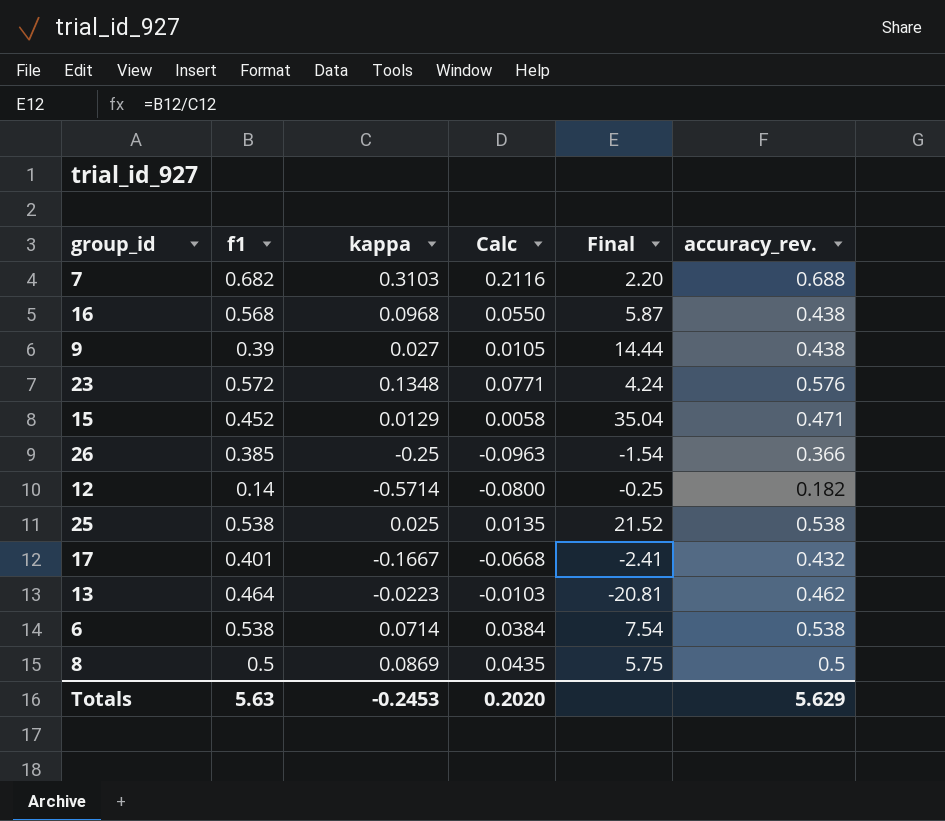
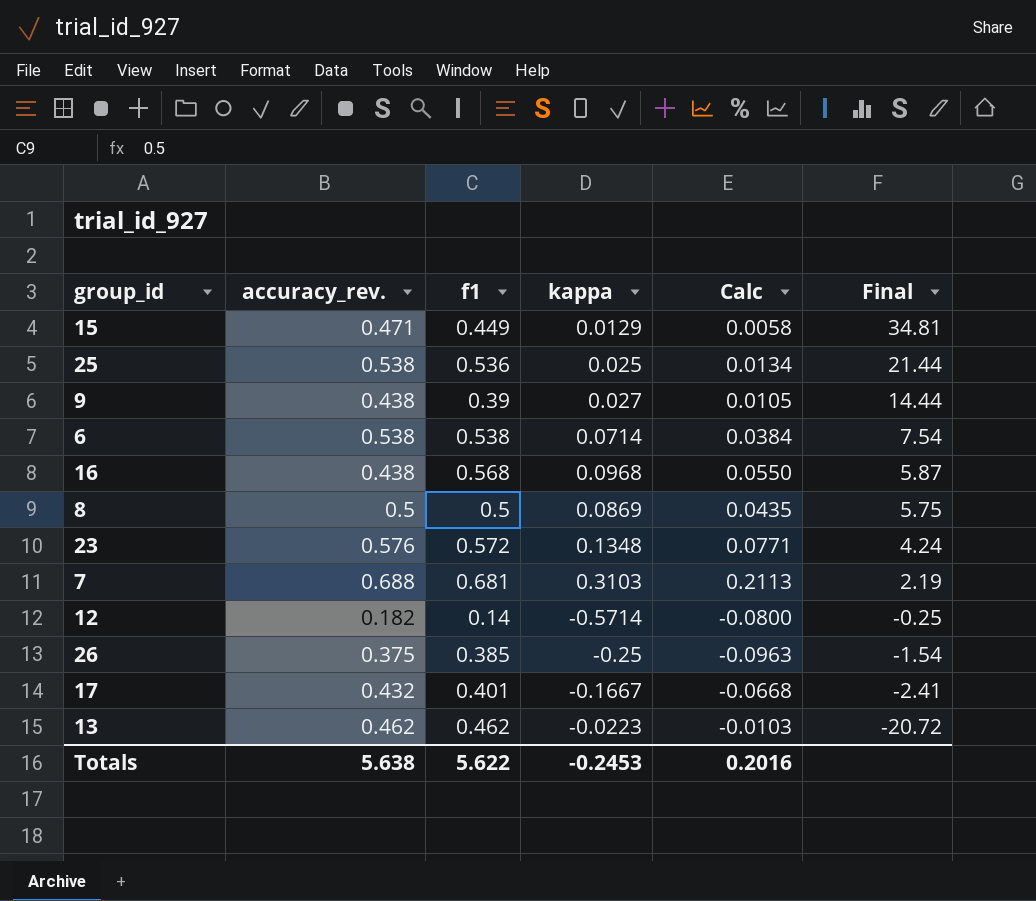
row order: none -> Final descending
column accuracy_rev. | position: 6 -> 2
15 | f1: 0.452 -> 0.449
15 | Final: 35.04 -> 34.81
25 | f1: 0.538 -> 0.536
25 | Calc: 0.0135 -> 0.0134
25 | Final: 21.52 -> 21.44
7 | f1: 0.682 -> 0.681
7 | Calc: 0.2116 -> 0.2113
7 | Final: 2.20 -> 2.19
26 | accuracy_rev.: 0.366 -> 0.375
13 | f1: 0.464 -> 0.462
13 | Final: -20.81 -> -20.72
Totals | accuracy_rev.: 5.629 -> 5.638
Totals | f1: 5.63 -> 5.622
Totals | Calc: 0.2020 -> 0.2016

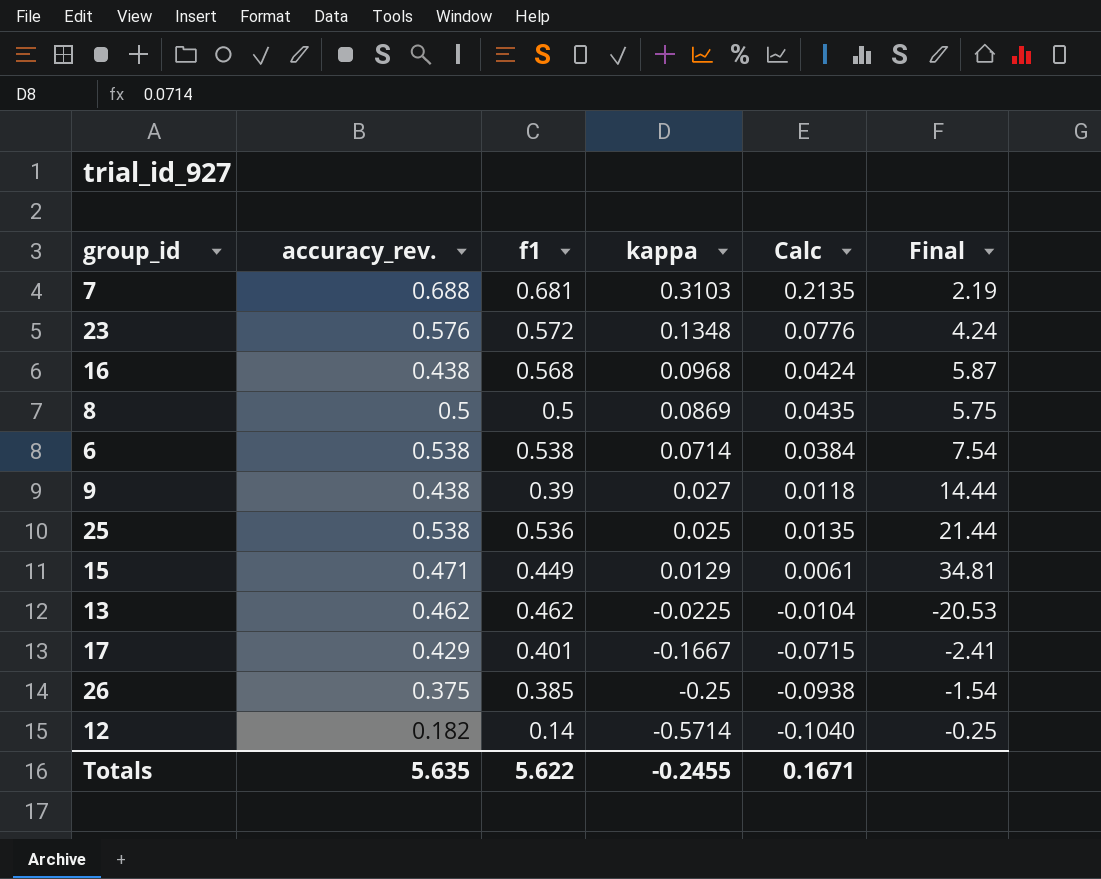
row order: Final descending -> kappa descending
column Calc | formula: [f1] * [kappa] -> [accuracy_rev.] * [kappa]
13 | kappa: -0.0223 -> -0.0225
13 | Final: -20.72 -> -20.53
17 | accuracy_rev.: 0.432 -> 0.429
Totals | accuracy_rev.: 5.638 -> 5.635
Totals | kappa: -0.2453 -> -0.2455
Totals | Calc: 0.2016 -> 0.1671

